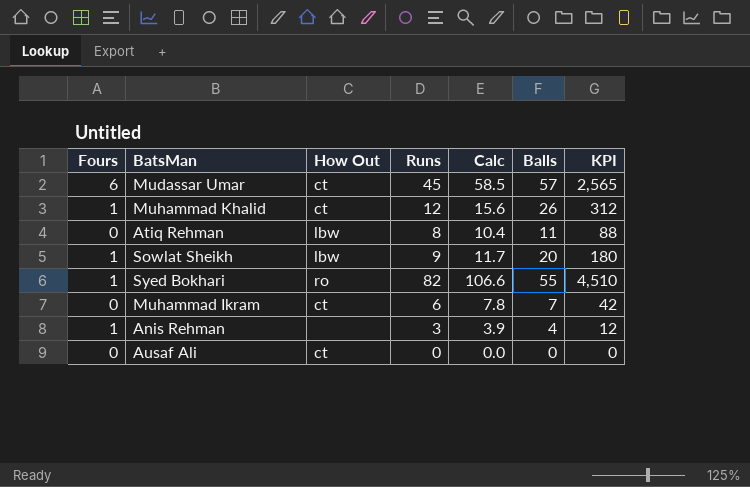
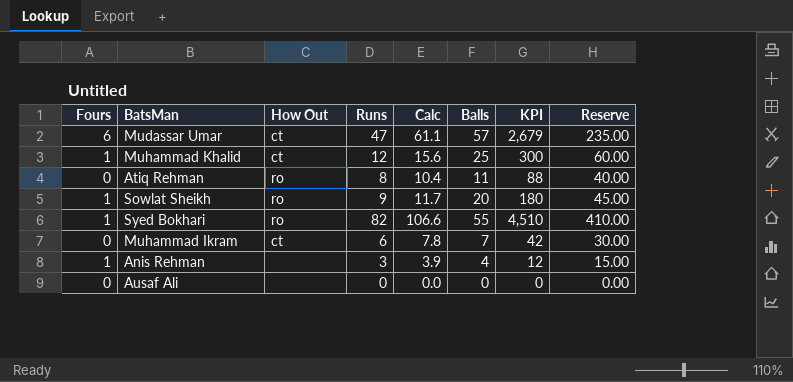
column Reserve | formula: none -> [Runs] * 5
Mudassar Umar | Runs: 45 -> 47
Mudassar Umar | Calc: 58.5 -> 61.1
Mudassar Umar | KPI: 2,565 -> 2,679
Muhammad Khalid | Balls: 26 -> 25
Muhammad Khalid | KPI: 312 -> 300
Atiq Rehman | How Out: lbw -> ro
Sowlat Sheikh | How Out: lbw -> ro
Ausaf Ali | How Out: ct -> none

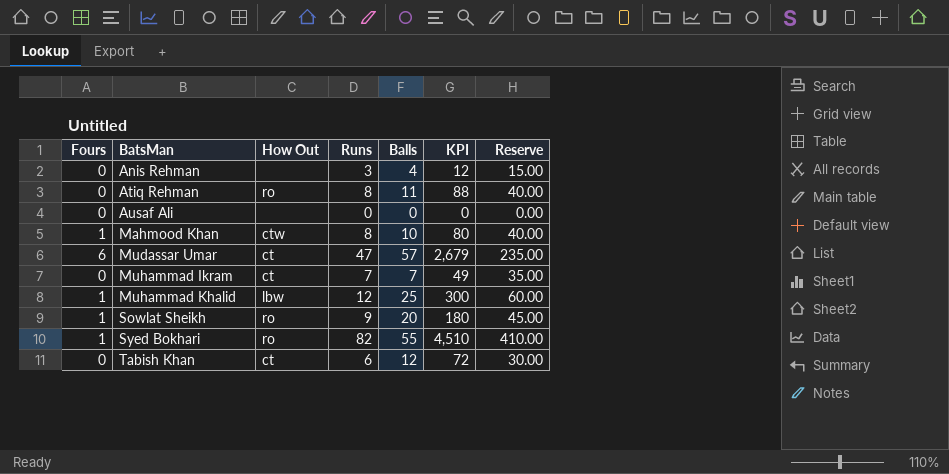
row order: none -> BatsMan ascending
column Calc | formula: [Runs] * 1.3 -> none
Anis Rehman | Fours: 1 -> 0
row Mahmood Khan: none -> 1 | ctw | 8 | 10 | 80 | 40.00
Muhammad Ikram | Runs: 6 -> 7
Muhammad Ikram | KPI: 42 -> 49
Muhammad Ikram | Reserve: 30.00 -> 35.00
Muhammad Khalid | How Out: ct -> lbw
row Tabish Khan: none -> 0 | ct | 6 | 12 | 72 | 30.00

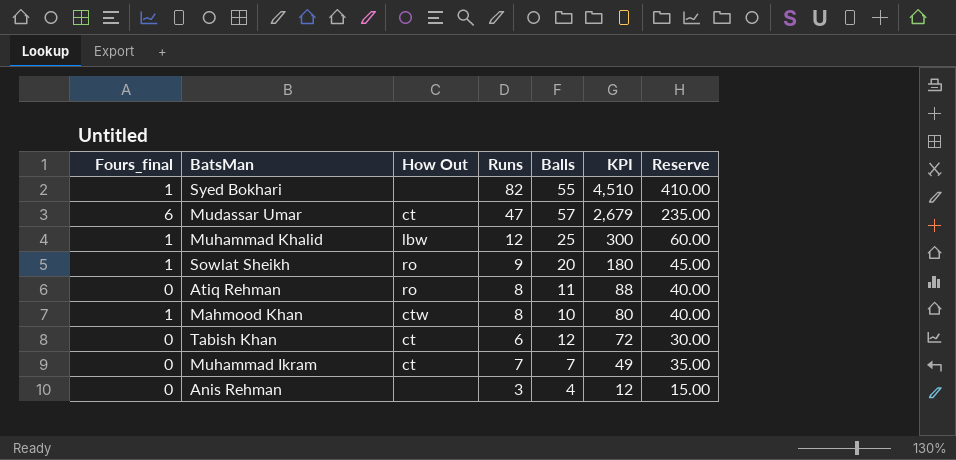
row order: BatsMan ascending -> KPI descending
column name: Fours -> Fours_final
row Ausaf Ali: 0 | none | 0 | 0 | 0 | 0.00 -> none
Syed Bokhari | How Out: ro -> none

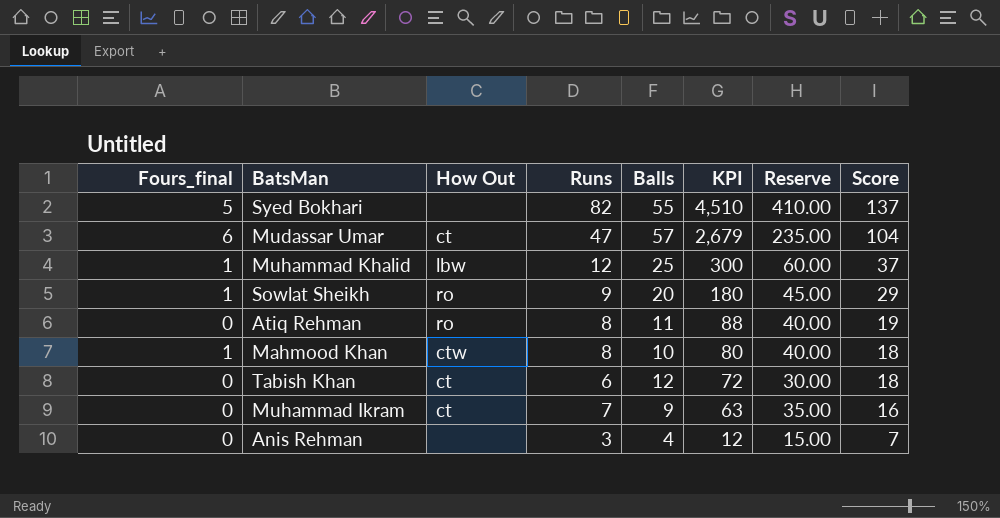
column Score | formula: none -> [Runs] + [Balls]
Syed Bokhari | Fours_final: 1 -> 5
Muhammad Ikram | Balls: 7 -> 9
Muhammad Ikram | KPI: 49 -> 63

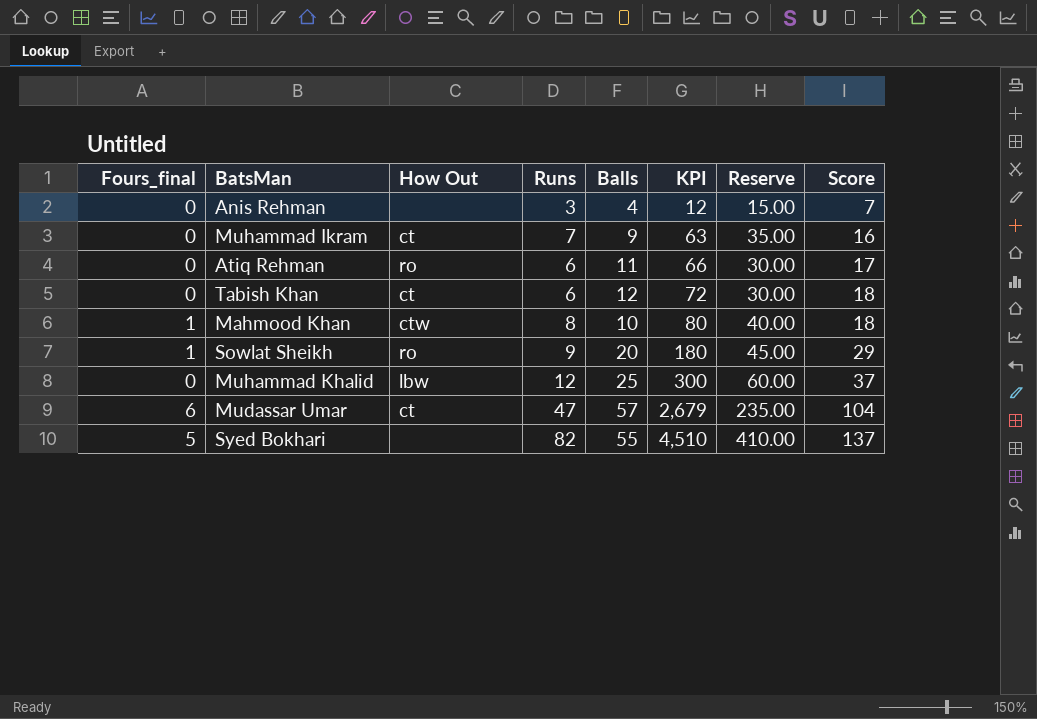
row order: KPI descending -> KPI ascending
Atiq Rehman | Runs: 8 -> 6
Atiq Rehman | KPI: 88 -> 66
Atiq Rehman | Reserve: 40.00 -> 30.00
Atiq Rehman | Score: 19 -> 17
Muhammad Khalid | Fours_final: 1 -> 0

